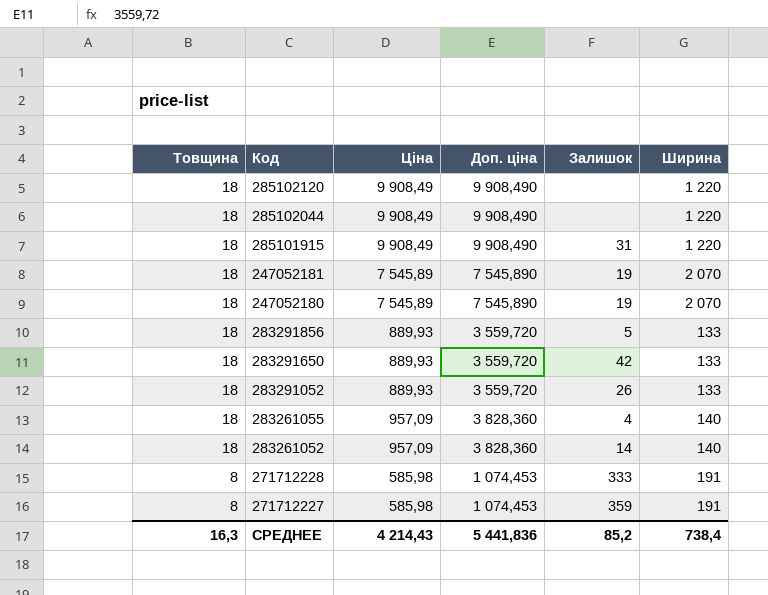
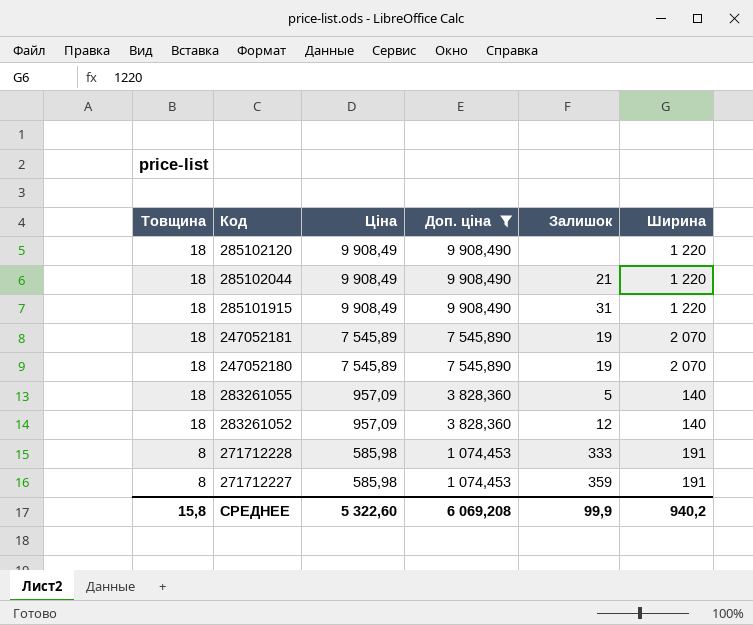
filter: none -> Доп. ціна != 3 559,720
285102044 | Залишок: none -> 21
283261055 | Залишок: 4 -> 5
283261052 | Залишок: 14 -> 12
СРЕДНЕЕ | Товщина: 16,3 -> 15,8
СРЕДНЕЕ | Ціна: 4 214,43 -> 5 322,60
СРЕДНЕЕ | Доп. ціна: 5 441,836 -> 6 069,208
СРЕДНЕЕ | Залишок: 85,2 -> 99,9
СРЕДНЕЕ | Ширина: 738,4 -> 940,2

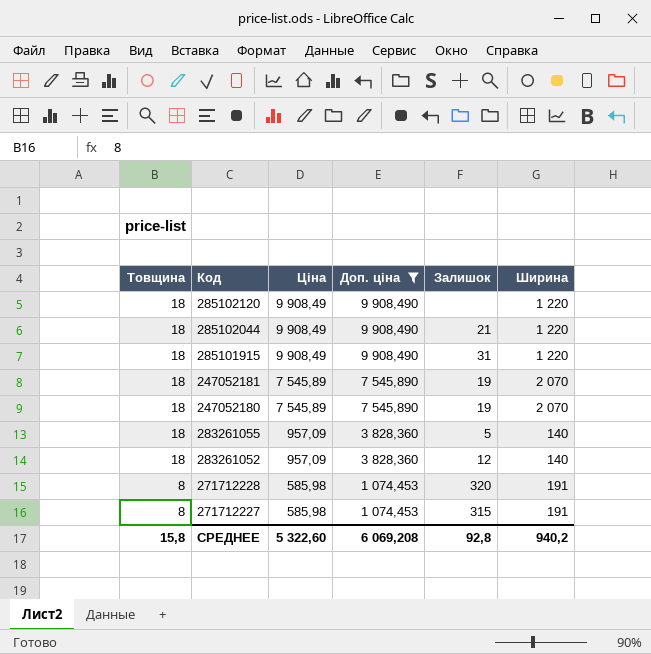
271712228 | Залишок: 333 -> 320
271712227 | Залишок: 359 -> 315
СРЕДНЕЕ | Залишок: 99,9 -> 92,8

